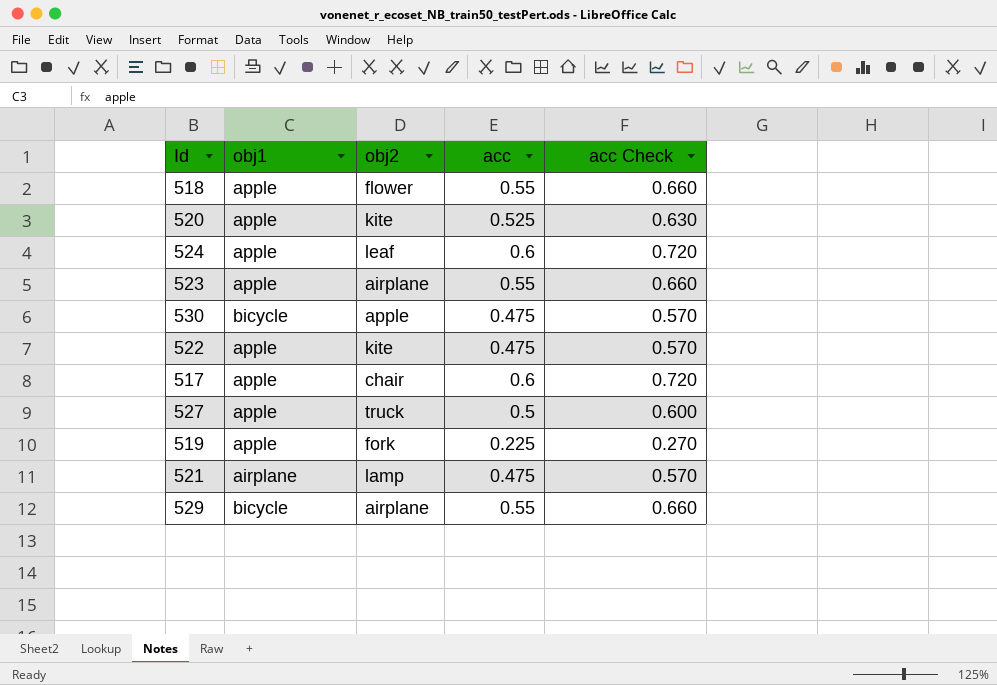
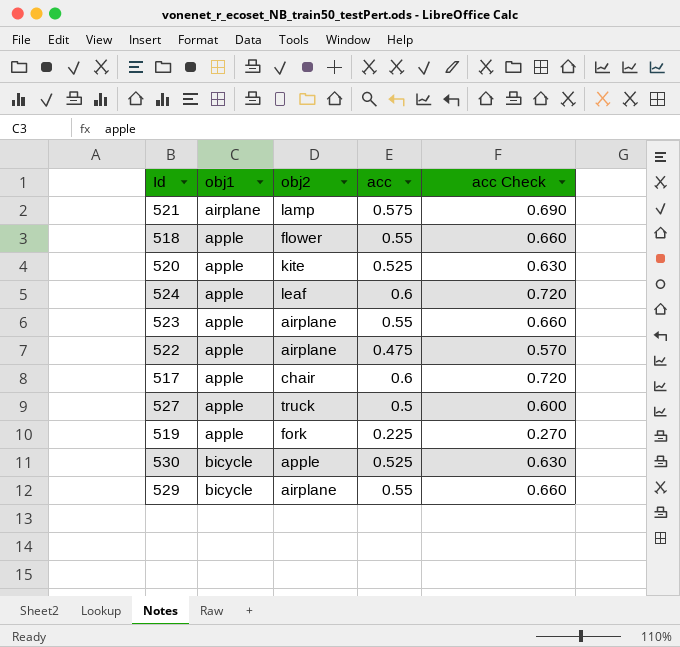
row order: none -> obj1 ascending
521 | acc: 0.475 -> 0.575
521 | acc Check: 0.570 -> 0.690
522 | obj2: kite -> airplane
530 | acc: 0.475 -> 0.525
530 | acc Check: 0.570 -> 0.630

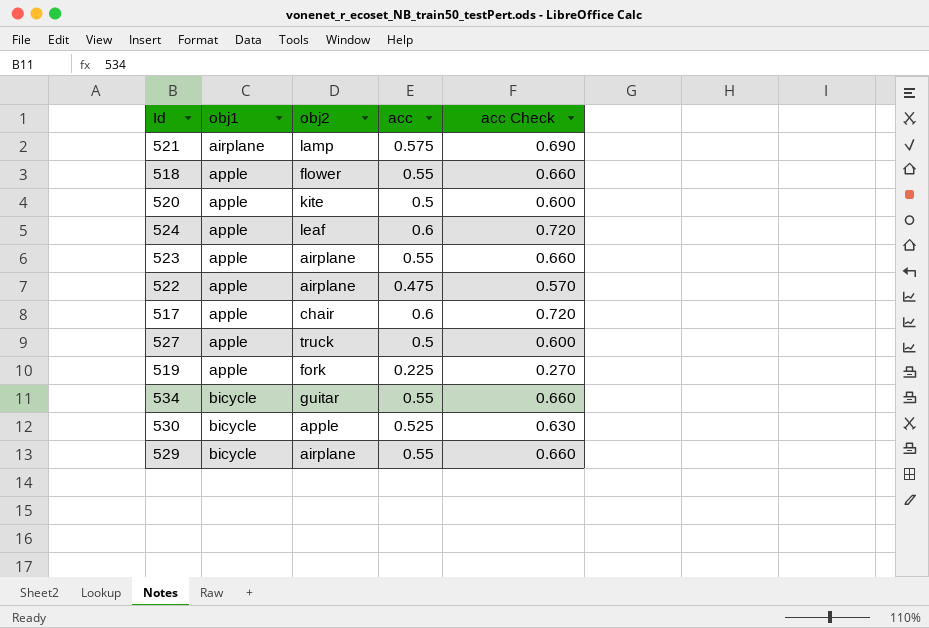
520 | acc: 0.525 -> 0.5
520 | acc Check: 0.630 -> 0.600
row 534: none -> bicycle | guitar | 0.55 | 0.660

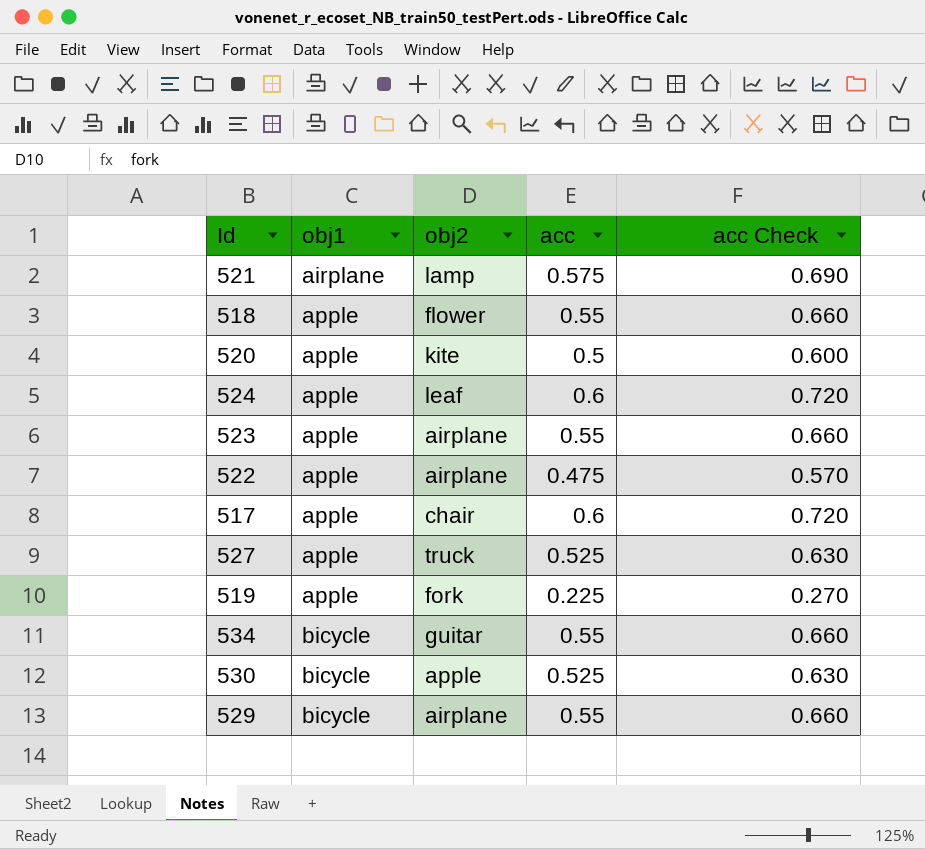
527 | acc: 0.5 -> 0.525
527 | acc Check: 0.600 -> 0.630

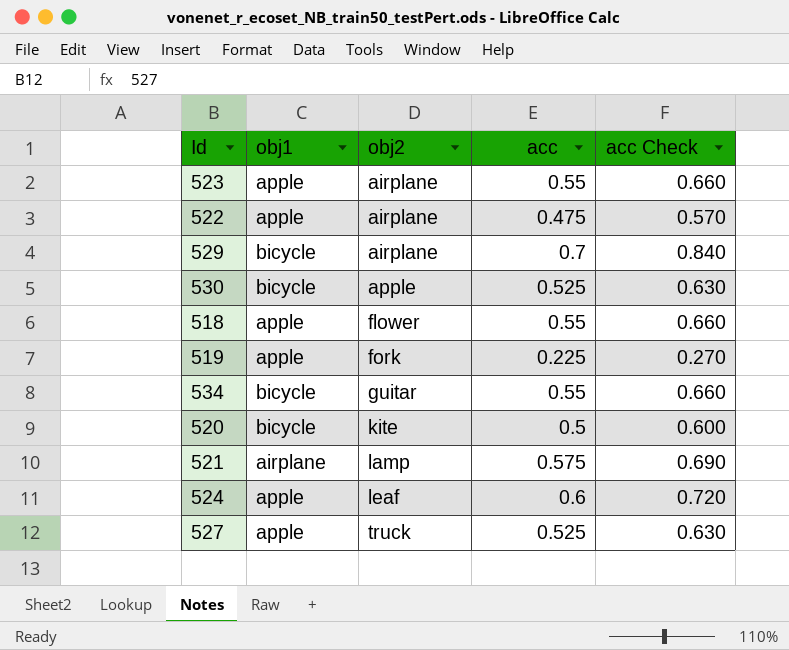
row order: obj1 ascending -> obj2 ascending
row 517: apple | chair | 0.6 | 0.720 -> none
529 | acc: 0.55 -> 0.7
529 | acc Check: 0.660 -> 0.840
520 | obj1: apple -> bicycle

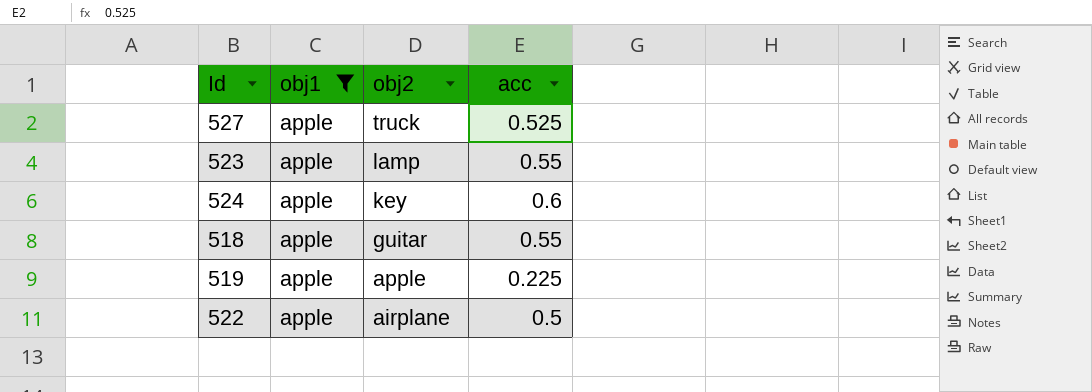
filter: none -> obj1 = apple
row order: obj2 ascending -> obj2 descending
column acc Check | formula: [acc] * 1.2 -> none
523 | obj2: airplane -> lamp
524 | obj2: leaf -> key
518 | obj2: flower -> guitar
519 | obj2: fork -> apple
522 | acc: 0.475 -> 0.5

